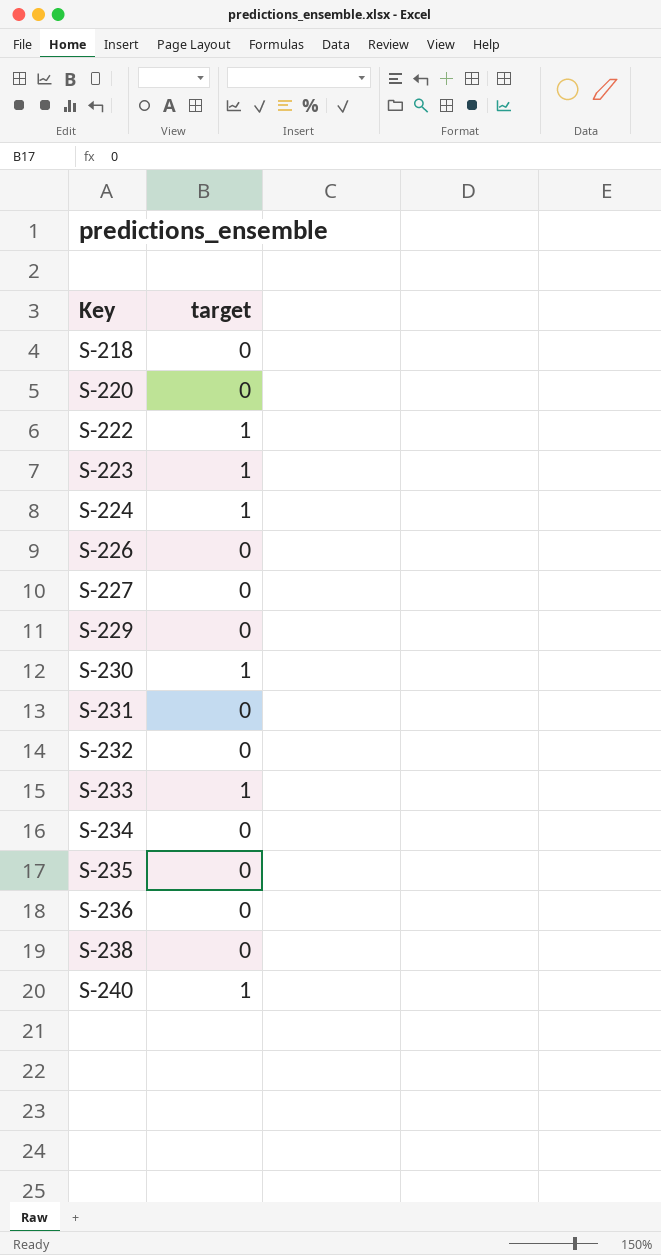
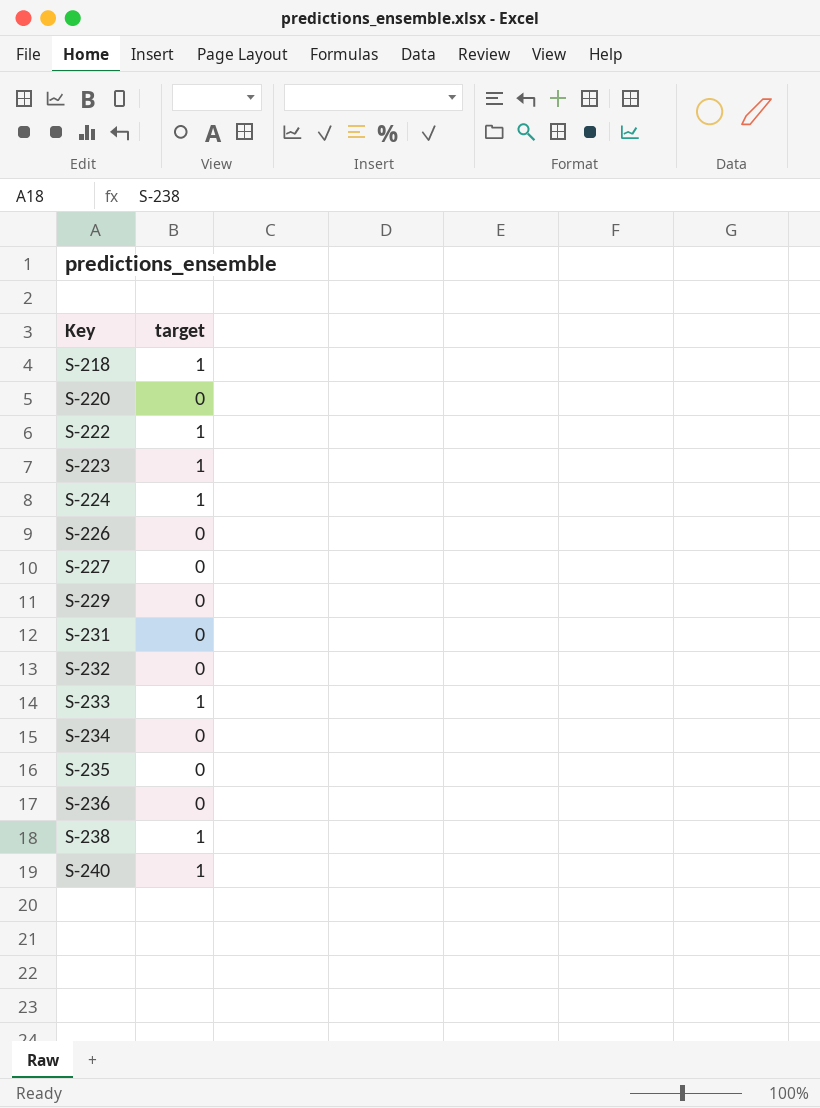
row S-230: 1 -> none
S-218 | target: 0 -> 1
S-238 | target: 0 -> 1

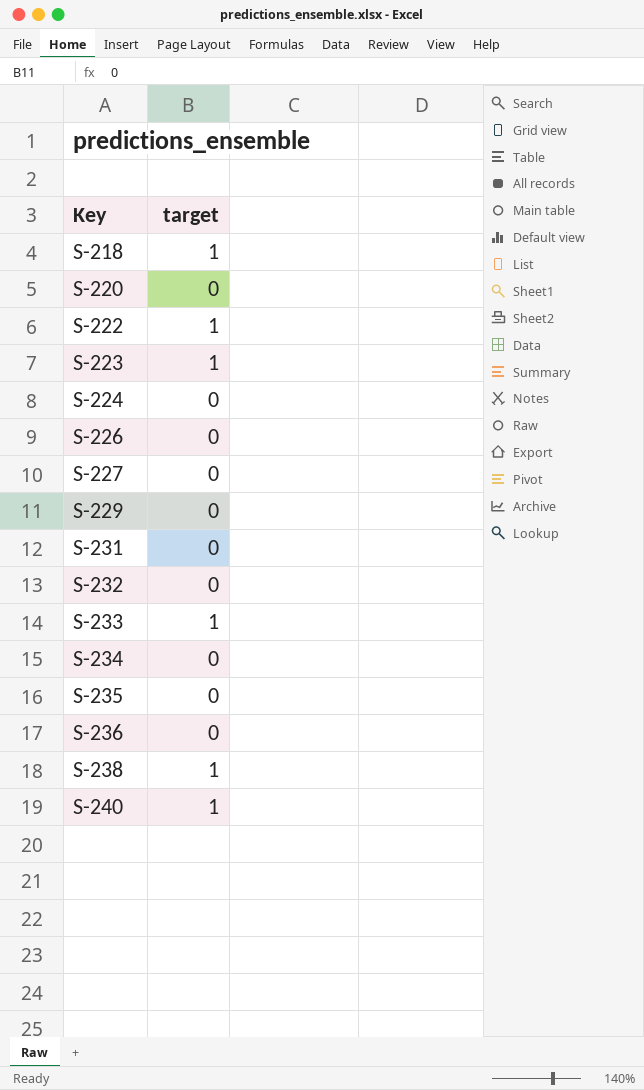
S-224 | target: 1 -> 0

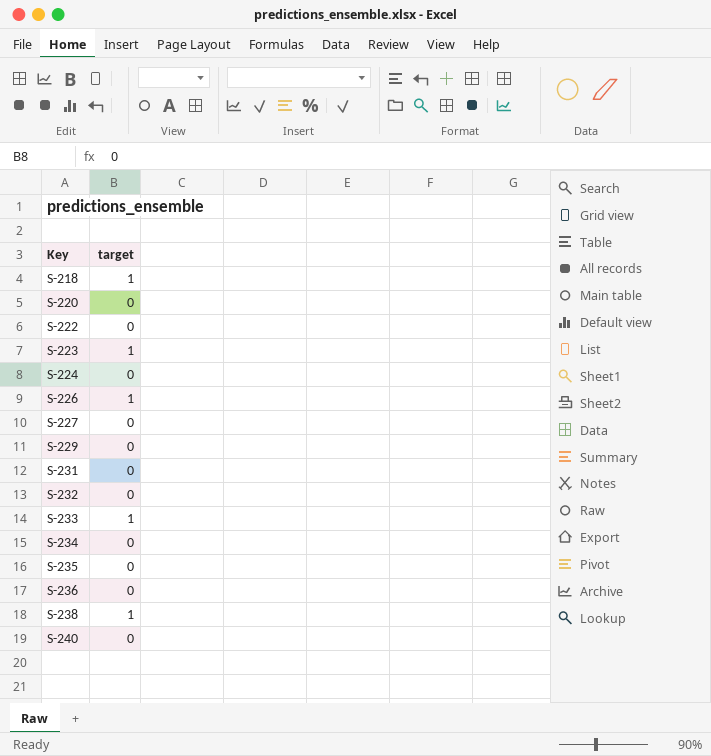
S-222 | target: 1 -> 0
S-226 | target: 0 -> 1
S-240 | target: 1 -> 0

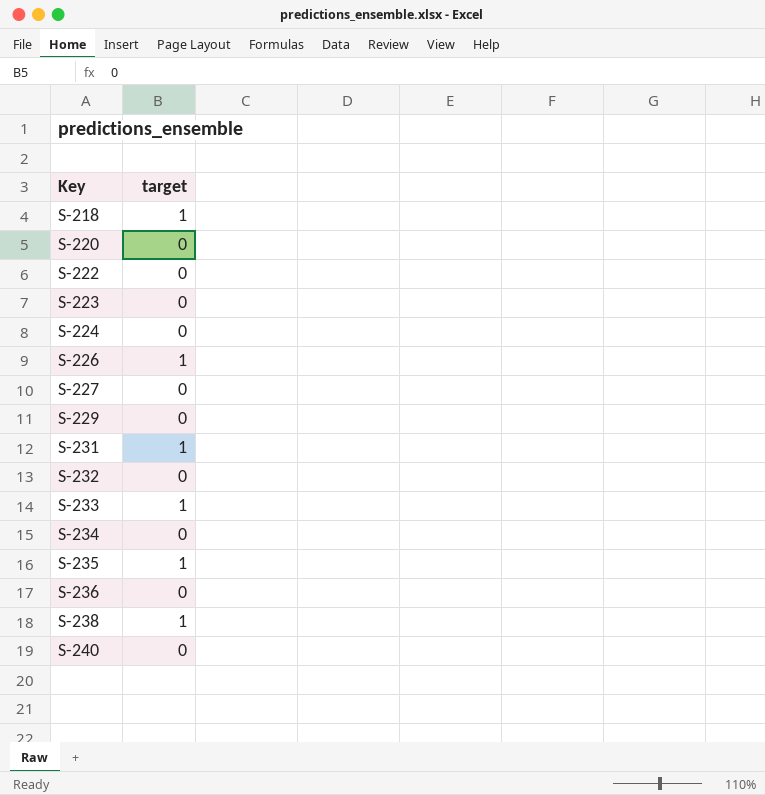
S-223 | target: 1 -> 0
S-231 | target: 0 -> 1
S-235 | target: 0 -> 1

